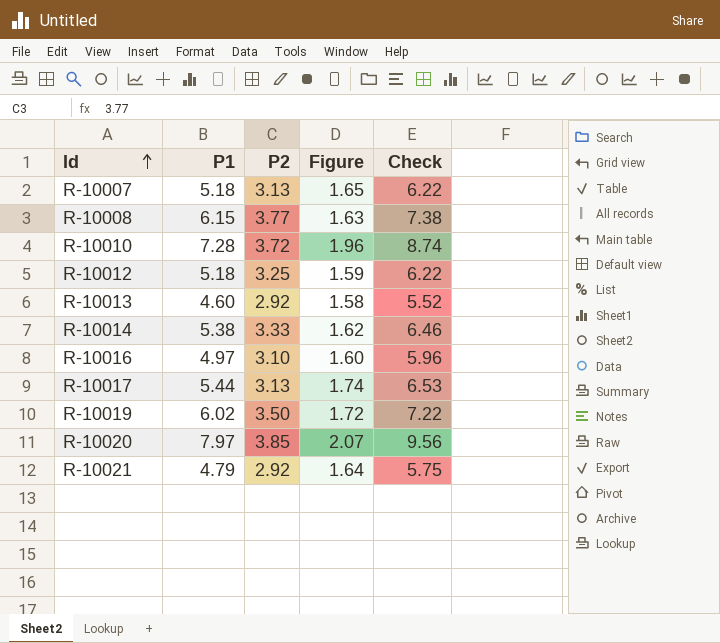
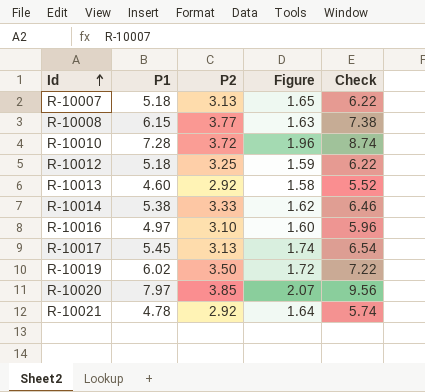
R-10017 | P1: 5.44 -> 5.45
R-10017 | Check: 6.53 -> 6.54
R-10021 | P1: 4.79 -> 4.78
R-10021 | Check: 5.75 -> 5.74

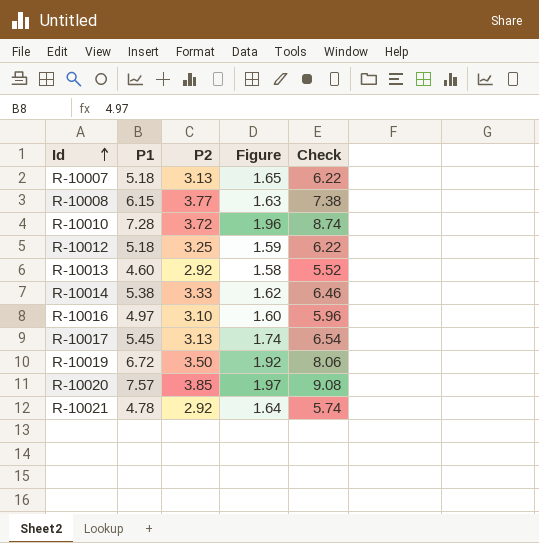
R-10019 | P1: 6.02 -> 6.72
R-10019 | Figure: 1.72 -> 1.92
R-10019 | Check: 7.22 -> 8.06
R-10020 | P1: 7.97 -> 7.57
R-10020 | Figure: 2.07 -> 1.97
R-10020 | Check: 9.56 -> 9.08

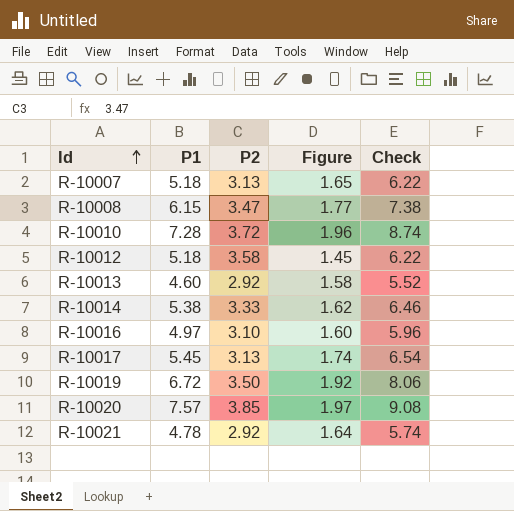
R-10008 | P2: 3.77 -> 3.47
R-10008 | Figure: 1.63 -> 1.77
R-10012 | P2: 3.25 -> 3.58
R-10012 | Figure: 1.59 -> 1.45

